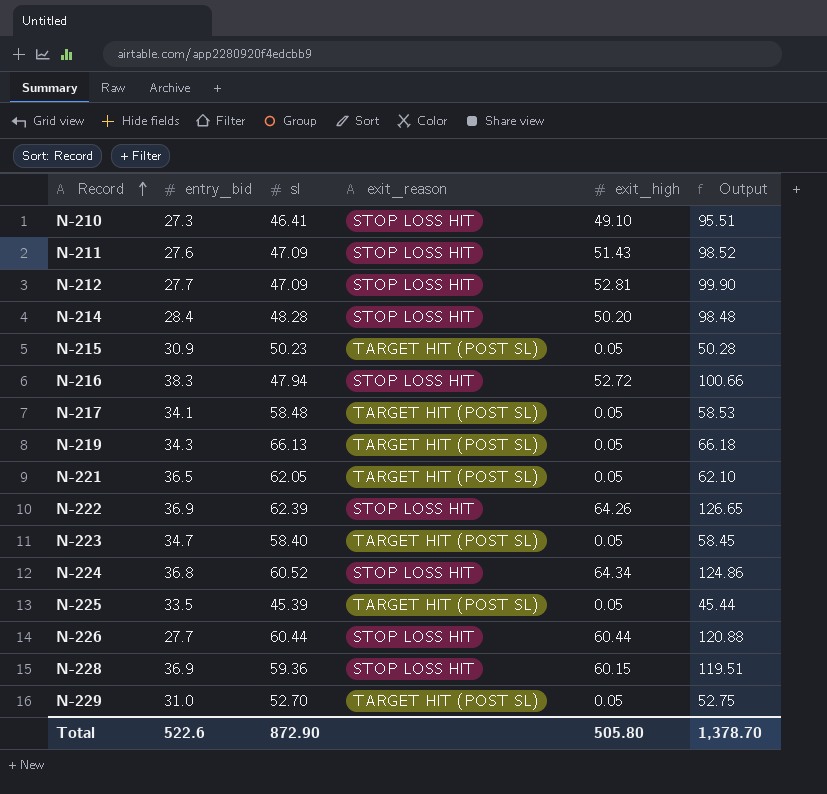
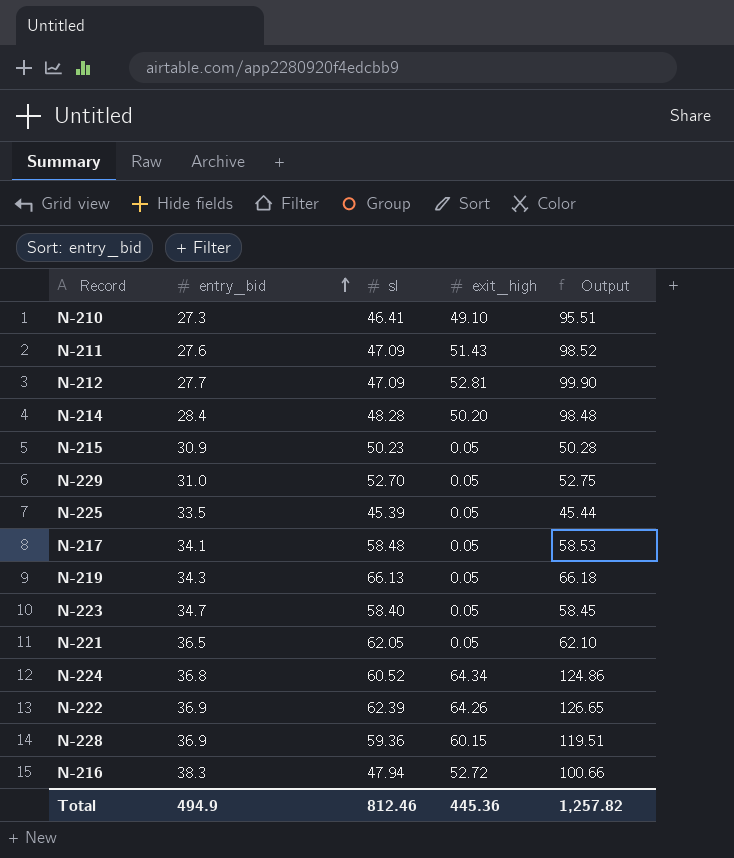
row order: Record ascending -> entry_bid ascending
column exit_reason | position: 4 -> none
row N-226: 27.7 | 60.44 | STOP LOSS HIT | 60.44 | 120.88 -> none
Total | entry_bid: 522.6 -> 494.9
Total | sl: 872.90 -> 812.46
Total | exit_high: 505.80 -> 445.36
Total | Output: 1,378.70 -> 1,257.82

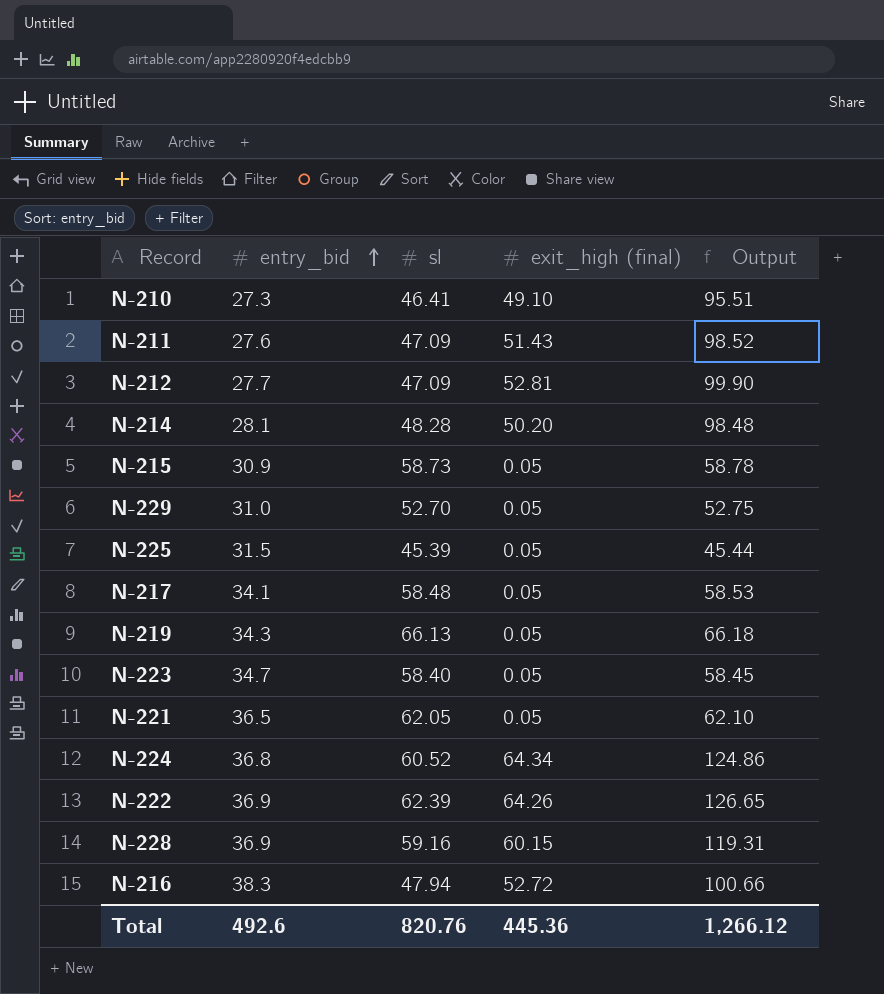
column name: exit_high -> exit_high (final)
N-214 | entry_bid: 28.4 -> 28.1
N-215 | sl: 50.23 -> 58.73
N-215 | Output: 50.28 -> 58.78
N-225 | entry_bid: 33.5 -> 31.5
N-228 | sl: 59.36 -> 59.16
N-228 | Output: 119.51 -> 119.31
Total | entry_bid: 494.9 -> 492.6
Total | sl: 812.46 -> 820.76
Total | Output: 1,257.82 -> 1,266.12

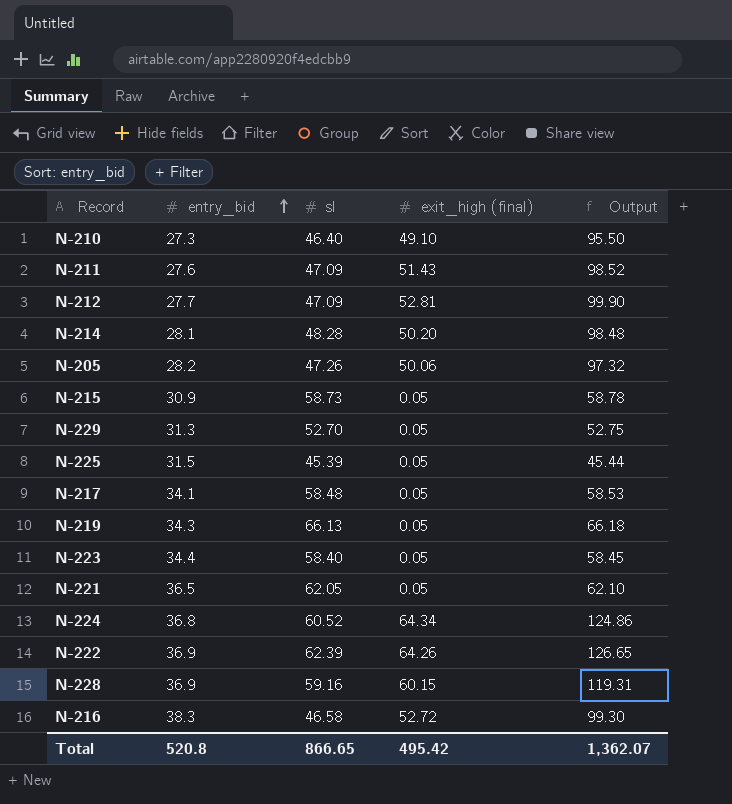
N-210 | sl: 46.41 -> 46.40
N-210 | Output: 95.51 -> 95.50
row N-205: none -> 28.2 | 47.26 | 50.06 | 97.32
N-229 | entry_bid: 31.0 -> 31.3
N-223 | entry_bid: 34.7 -> 34.4
N-216 | sl: 47.94 -> 46.58
N-216 | Output: 100.66 -> 99.30
Total | entry_bid: 492.6 -> 520.8
Total | sl: 820.76 -> 866.65
Total | exit_high (final): 445.36 -> 495.42
Total | Output: 1,266.12 -> 1,362.07

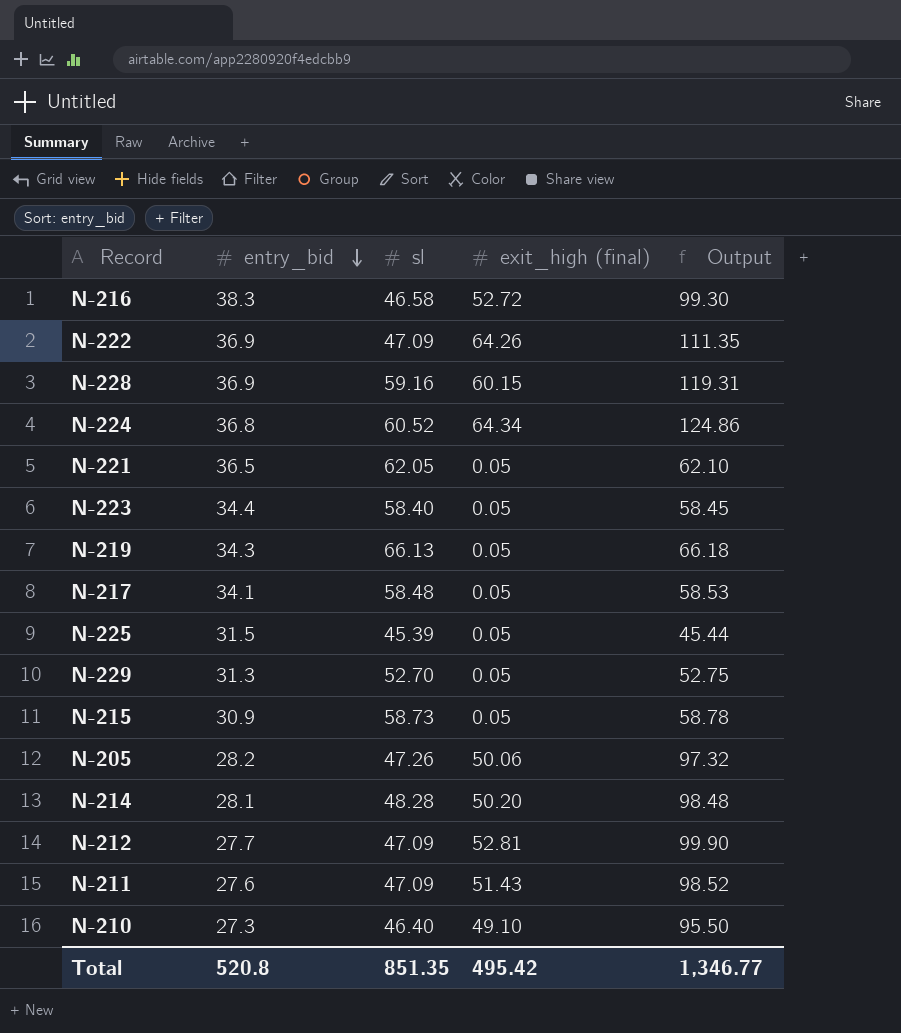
row order: entry_bid ascending -> entry_bid descending
N-222 | sl: 62.39 -> 47.09
N-222 | Output: 126.65 -> 111.35
Total | sl: 866.65 -> 851.35
Total | Output: 1,362.07 -> 1,346.77

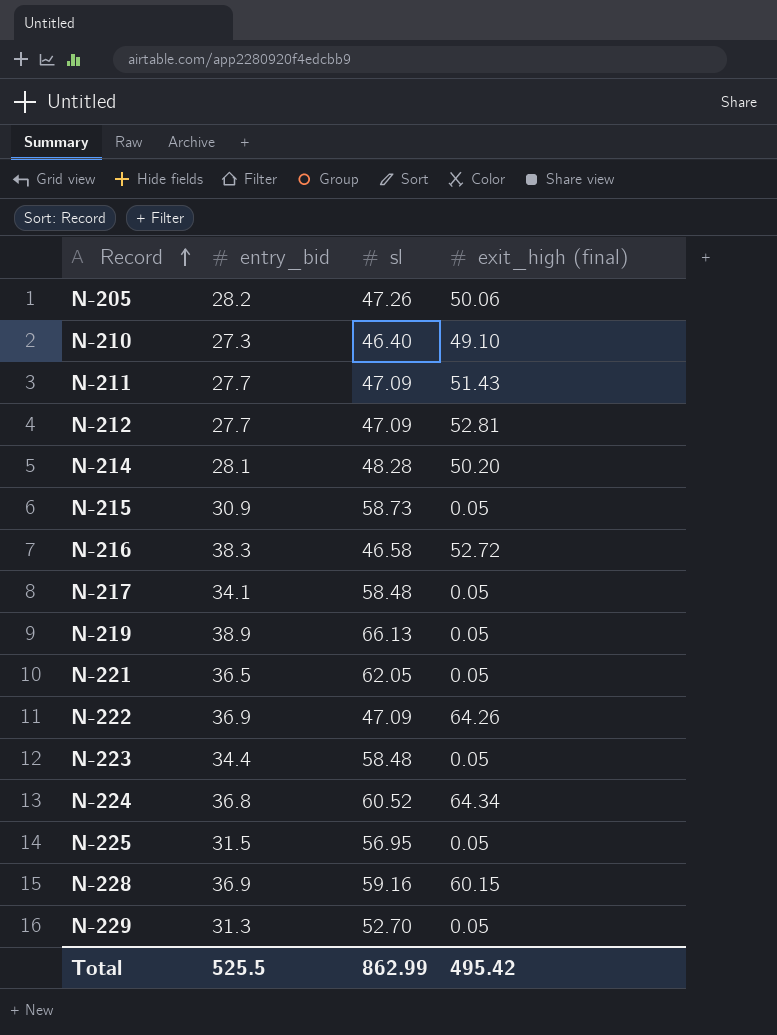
row order: entry_bid descending -> Record ascending
column Output | formula: [sl] + [exit_high (final)] -> none
N-211 | entry_bid: 27.6 -> 27.7
N-219 | entry_bid: 34.3 -> 38.9
N-223 | sl: 58.40 -> 58.48
N-225 | sl: 45.39 -> 56.95
Total | entry_bid: 520.8 -> 525.5
Total | sl: 851.35 -> 862.99

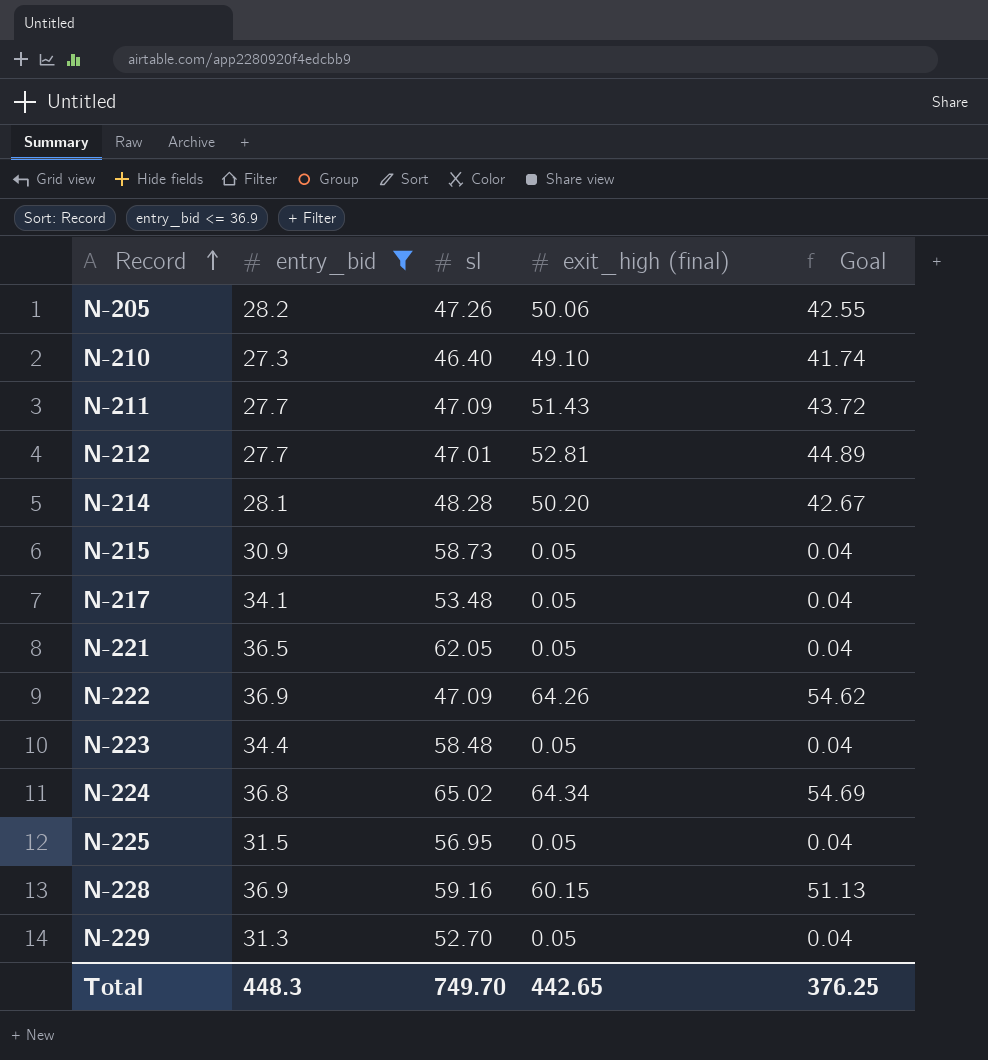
filter: none -> entry_bid <= 36.9
column Goal | formula: none -> [exit_high (final)] * 0.85
N-212 | sl: 47.09 -> 47.01
N-217 | sl: 58.48 -> 53.48
N-224 | sl: 60.52 -> 65.02
Total | entry_bid: 525.5 -> 448.3
Total | sl: 862.99 -> 749.70
Total | exit_high (final): 495.42 -> 442.65

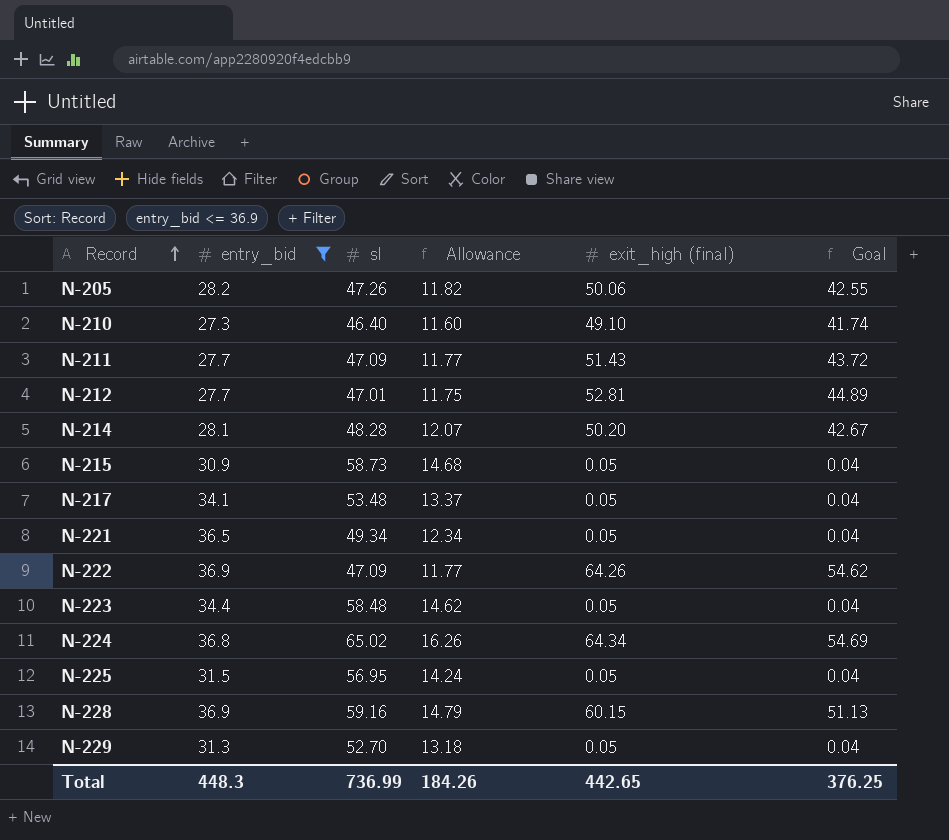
column Allowance | formula: none -> [sl] * 0.25
N-221 | sl: 62.05 -> 49.34
Total | sl: 749.70 -> 736.99

